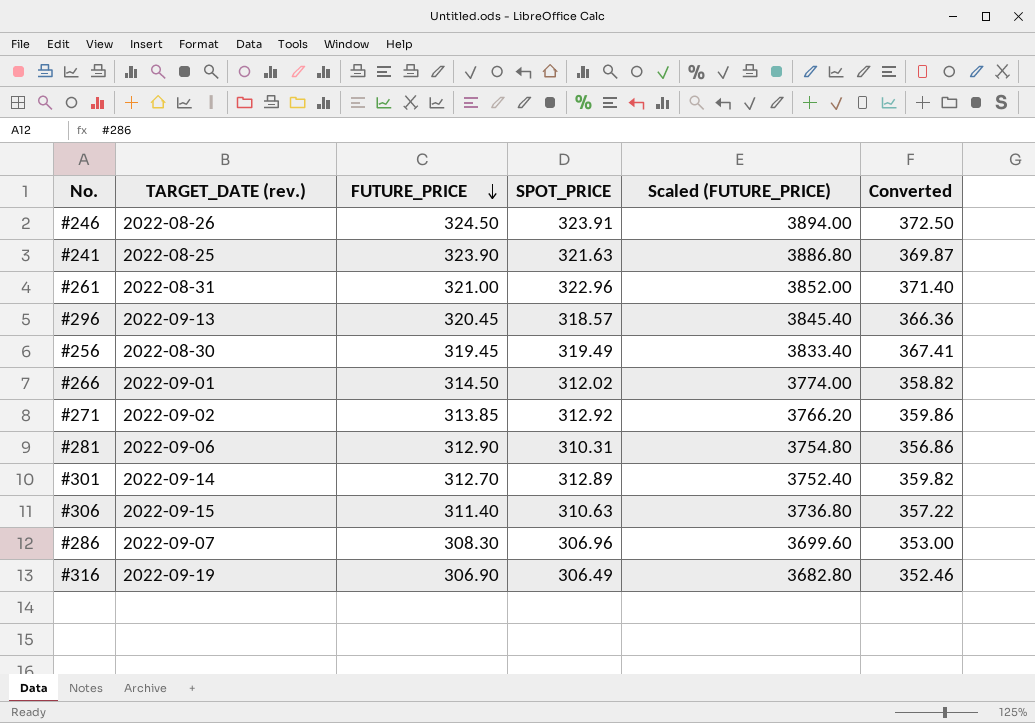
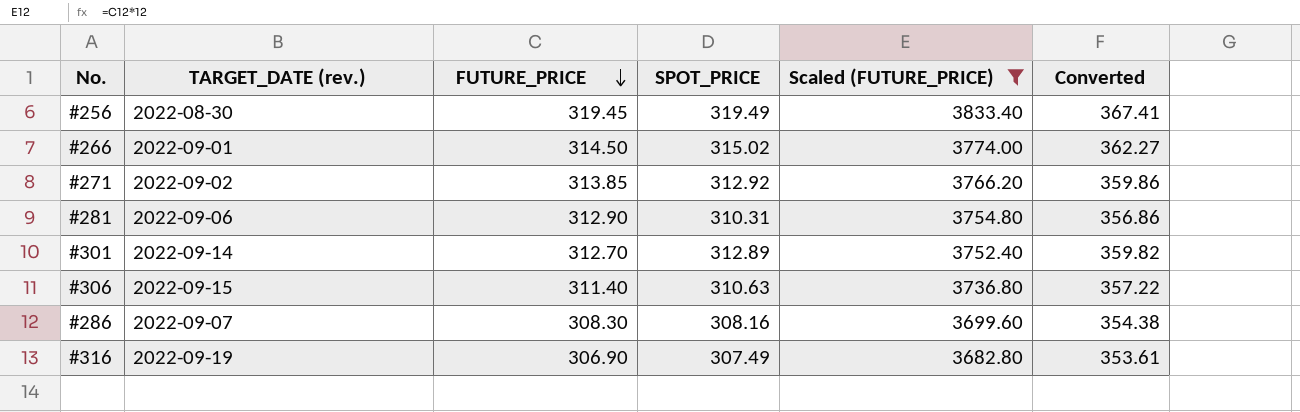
filter: none -> Scaled (FUTURE_PRICE) <= 3833.40
#266 | SPOT_PRICE: 312.02 -> 315.02
#266 | Converted: 358.82 -> 362.27
#286 | SPOT_PRICE: 306.96 -> 308.16
#286 | Converted: 353.00 -> 354.38
#316 | SPOT_PRICE: 306.49 -> 307.49
#316 | Converted: 352.46 -> 353.61

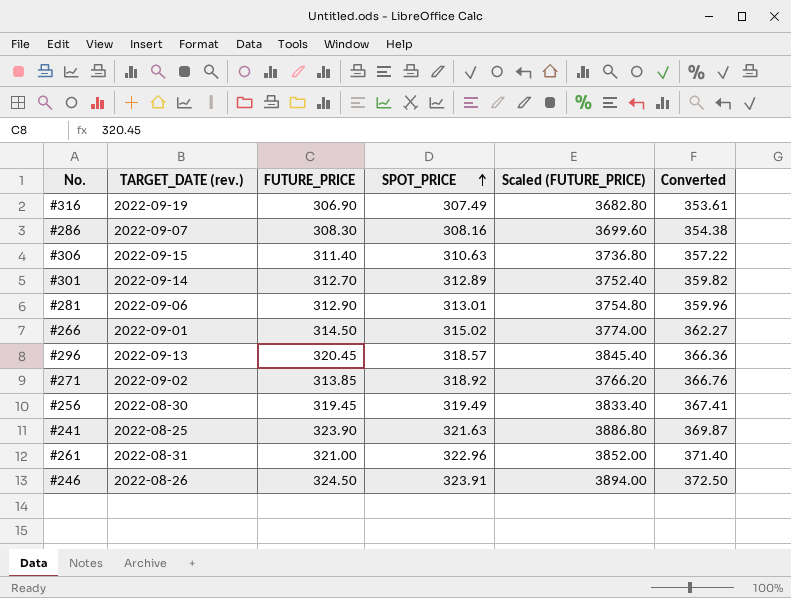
filter: Scaled (FUTURE_PRICE) <= 3833.40 -> none
row order: FUTURE_PRICE descending -> SPOT_PRICE ascending
#281 | SPOT_PRICE: 310.31 -> 313.01
#281 | Converted: 356.86 -> 359.96
#271 | SPOT_PRICE: 312.92 -> 318.92
#271 | Converted: 359.86 -> 366.76

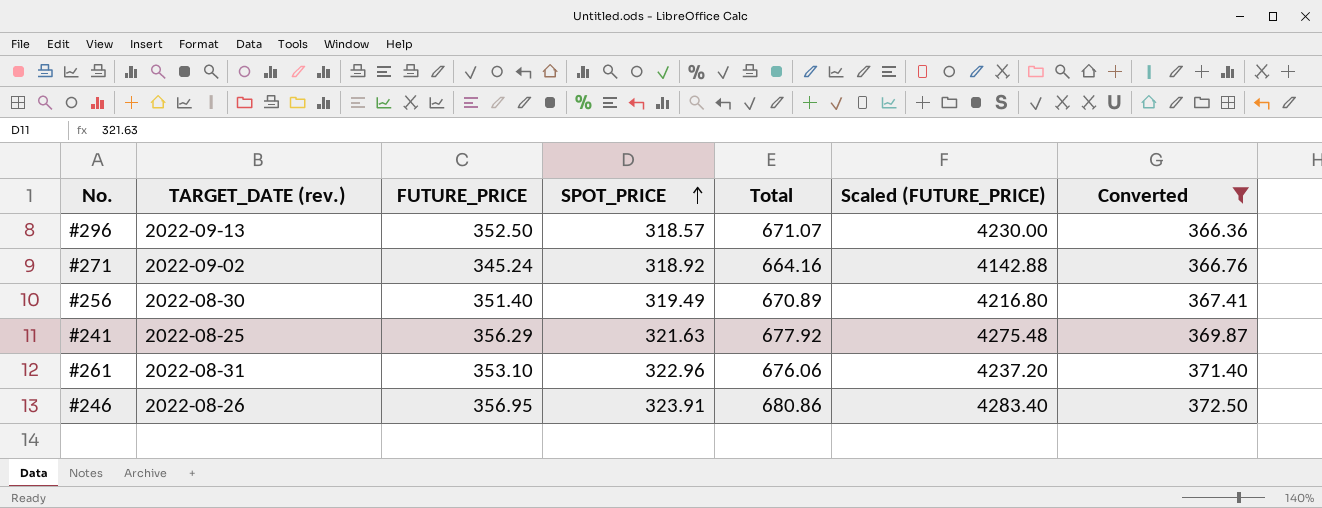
filter: none -> Converted >= 366.36
column Total | formula: none -> [FUTURE_PRICE] + [SPOT_PRICE]
#296 | FUTURE_PRICE: 320.45 -> 352.50
#296 | Scaled (FUTURE_PRICE): 3845.40 -> 4230.00
#271 | FUTURE_PRICE: 313.85 -> 345.24
#271 | Scaled (FUTURE_PRICE): 3766.20 -> 4142.88
#256 | FUTURE_PRICE: 319.45 -> 351.40
#256 | Scaled (FUTURE_PRICE): 3833.40 -> 4216.80
#241 | FUTURE_PRICE: 323.90 -> 356.29
#241 | Scaled (FUTURE_PRICE): 3886.80 -> 4275.48
#261 | FUTURE_PRICE: 321.00 -> 353.10
#261 | Scaled (FUTURE_PRICE): 3852.00 -> 4237.20
#246 | FUTURE_PRICE: 324.50 -> 356.95
#246 | Scaled (FUTURE_PRICE): 3894.00 -> 4283.40

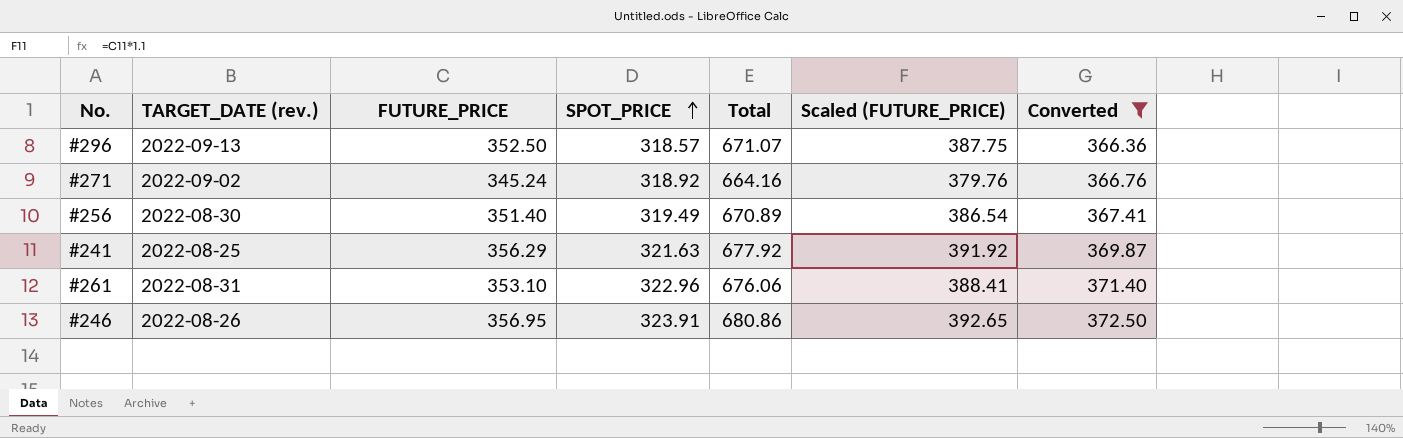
column Scaled (FUTURE_PRICE) | formula: [FUTURE_PRICE] * 12 -> [FUTURE_PRICE] * 1.1

